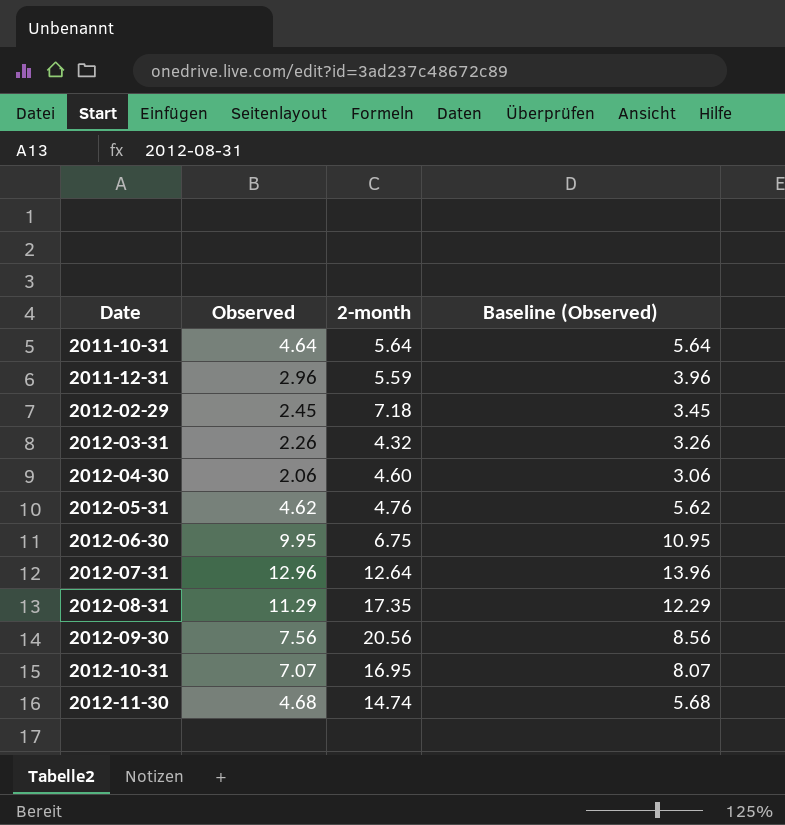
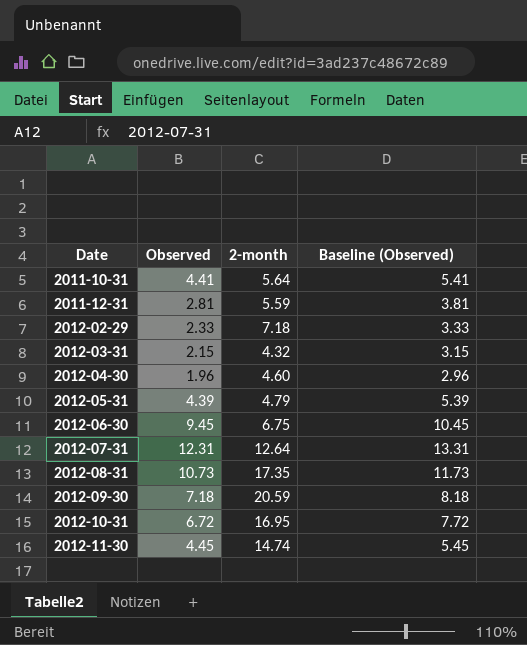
2011-10-31 | Observed: 4.64 -> 4.41
2011-10-31 | Baseline (Observed): 5.64 -> 5.41
2011-12-31 | Observed: 2.96 -> 2.81
2011-12-31 | Baseline (Observed): 3.96 -> 3.81
2012-02-29 | Observed: 2.45 -> 2.33
2012-02-29 | Baseline (Observed): 3.45 -> 3.33
2012-03-31 | Observed: 2.26 -> 2.15
2012-03-31 | Baseline (Observed): 3.26 -> 3.15
2012-04-30 | Observed: 2.06 -> 1.96
2012-04-30 | Baseline (Observed): 3.06 -> 2.96
2012-05-31 | Observed: 4.62 -> 4.39
2012-05-31 | 2-month: 4.76 -> 4.79
2012-05-31 | Baseline (Observed): 5.62 -> 5.39
2012-06-30 | Observed: 9.95 -> 9.45
2012-06-30 | Baseline (Observed): 10.95 -> 10.45
2012-07-31 | Observed: 12.96 -> 12.31
2012-07-31 | Baseline (Observed): 13.96 -> 13.31
2012-08-31 | Observed: 11.29 -> 10.73
2012-08-31 | Baseline (Observed): 12.29 -> 11.73
2012-09-30 | Observed: 7.56 -> 7.18
2012-09-30 | 2-month: 20.56 -> 20.59
2012-09-30 | Baseline (Observed): 8.56 -> 8.18
2012-10-31 | Observed: 7.07 -> 6.72
2012-10-31 | Baseline (Observed): 8.07 -> 7.72
2012-11-30 | Observed: 4.68 -> 4.45
2012-11-30 | Baseline (Observed): 5.68 -> 5.45

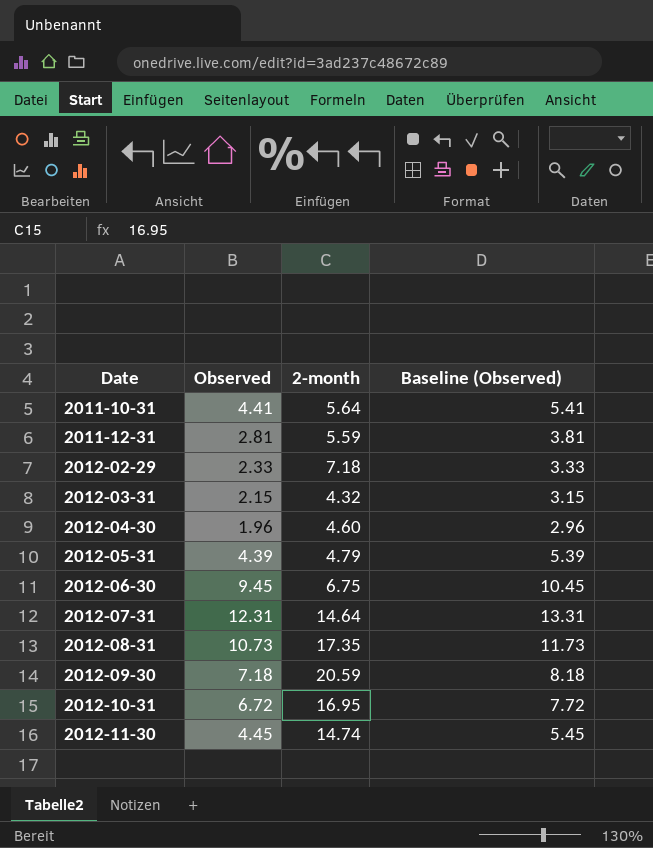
2012-07-31 | 2-month: 12.64 -> 14.64

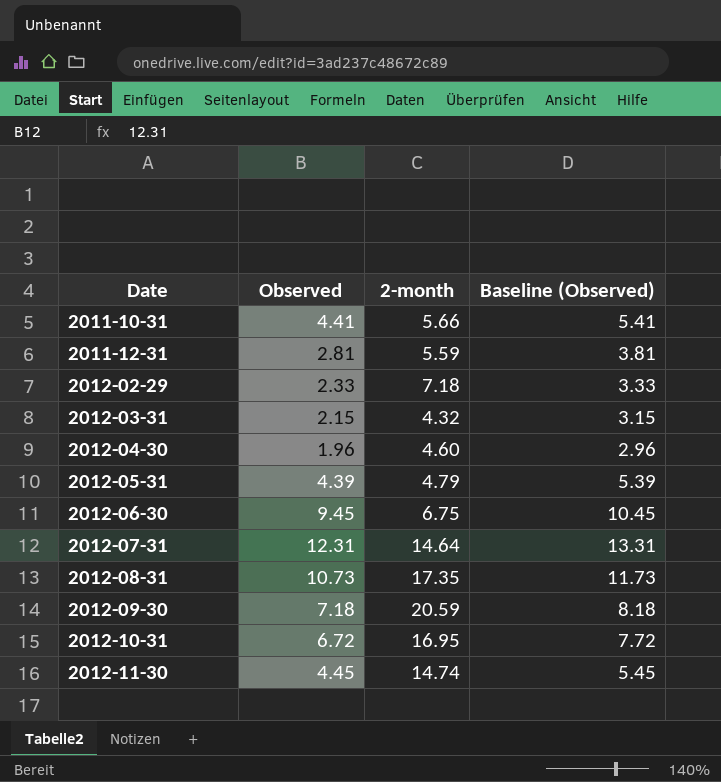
2011-10-31 | 2-month: 5.64 -> 5.66

